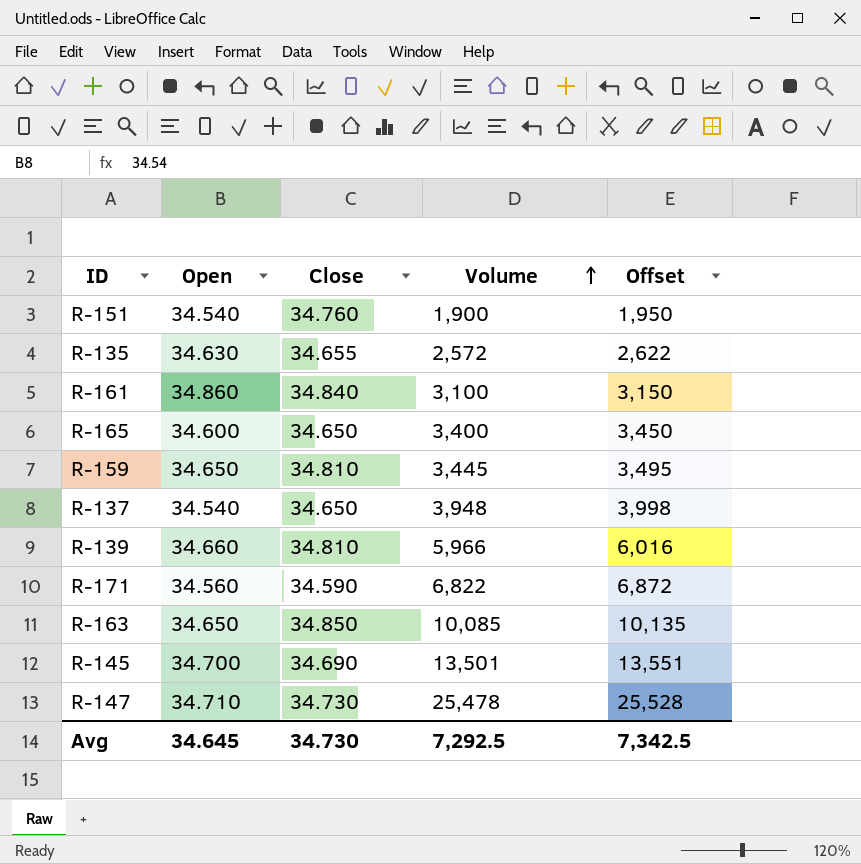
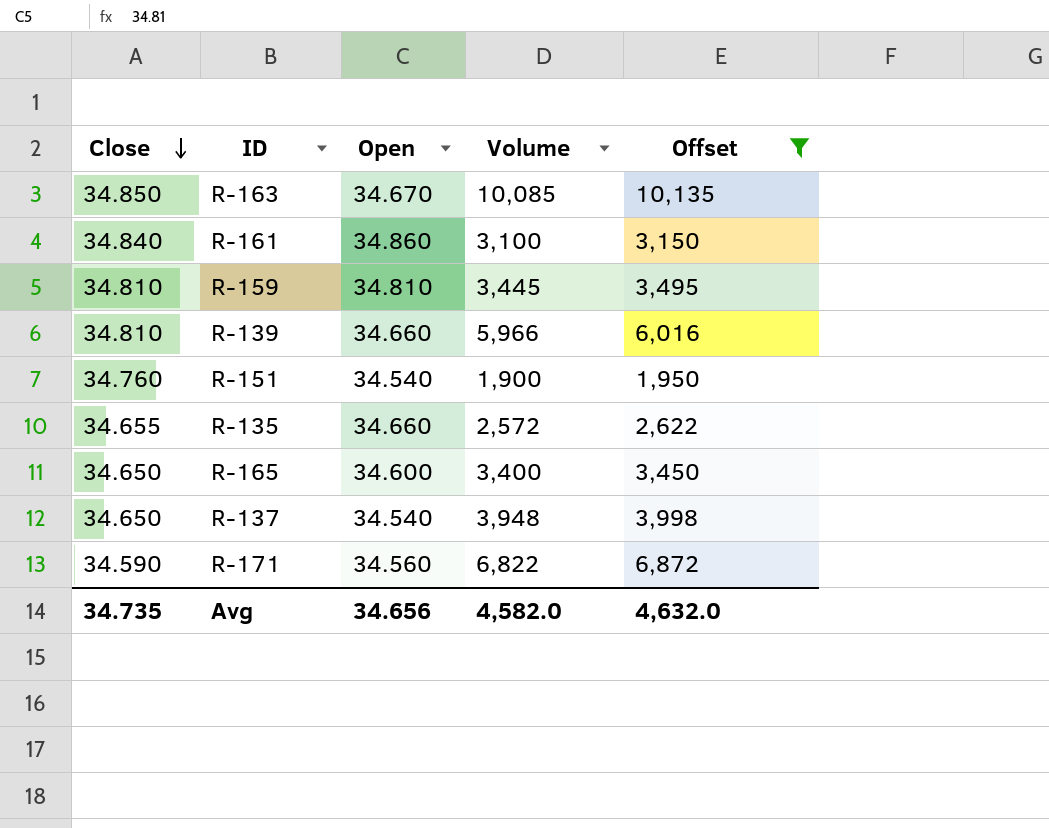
filter: none -> Offset <= 10,135
row order: Volume ascending -> Close descending
column Close | position: 3 -> 1
R-163 | Open: 34.650 -> 34.670
R-159 | Open: 34.650 -> 34.810
R-135 | Open: 34.630 -> 34.660
Avg | Close: 34.730 -> 34.735
Avg | Open: 34.645 -> 34.656
Avg | Volume: 7,292.5 -> 4,582.0
Avg | Offset: 7,342.5 -> 4,632.0

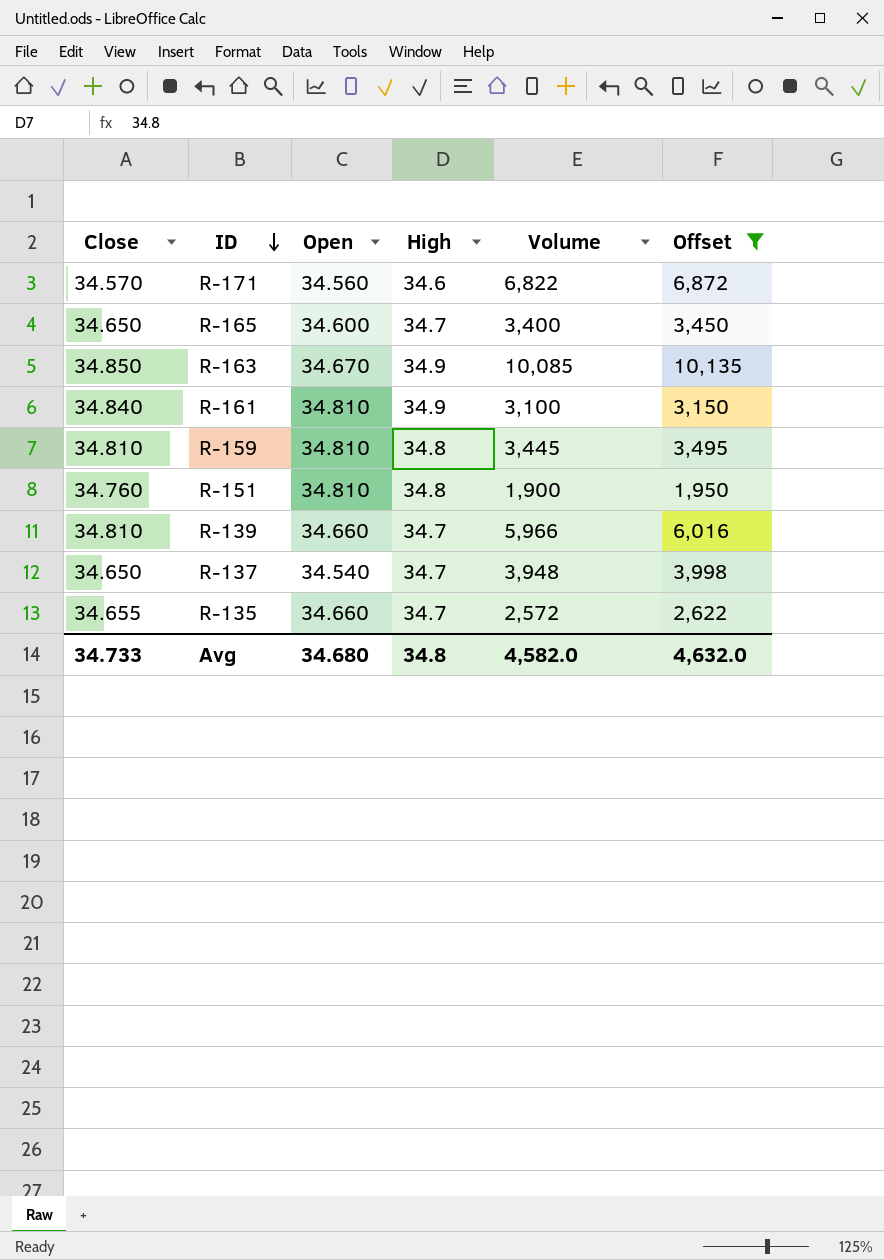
row order: Close descending -> ID descending
column High | position: none -> 4
R-171 | Close: 34.590 -> 34.570
R-161 | Open: 34.860 -> 34.810
R-151 | Open: 34.540 -> 34.810
Avg | Close: 34.735 -> 34.733
Avg | Open: 34.656 -> 34.680

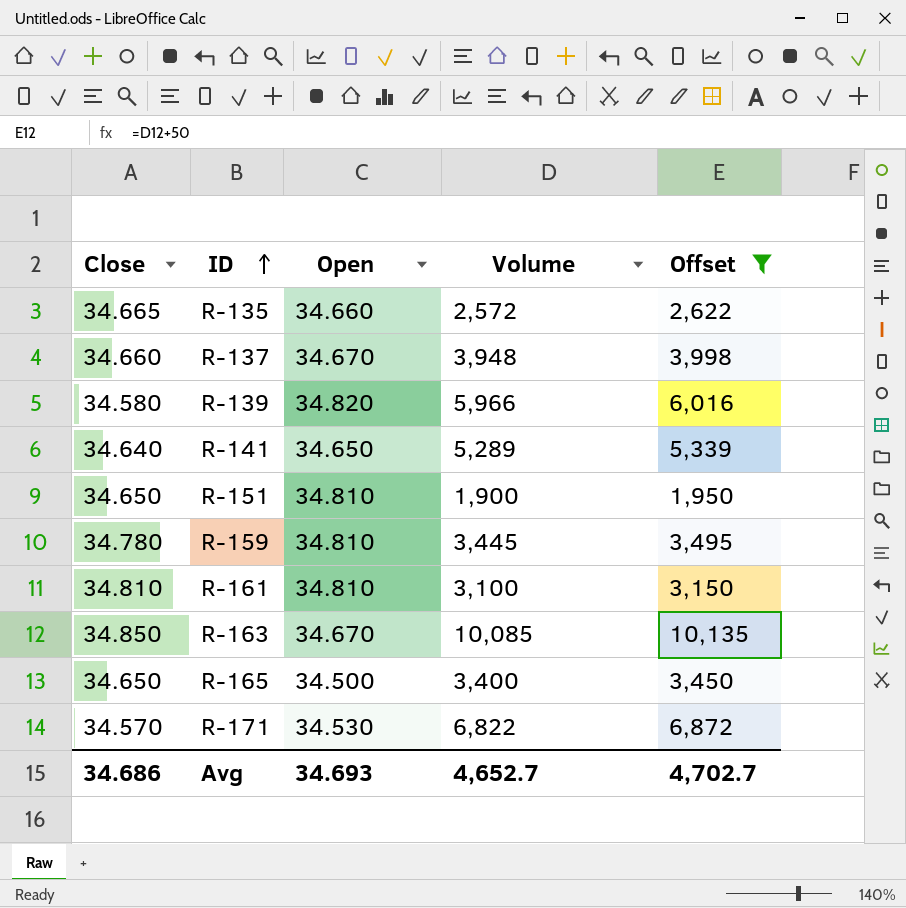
row order: ID descending -> ID ascending
column High | position: 4 -> none
R-135 | Close: 34.655 -> 34.665
R-137 | Close: 34.650 -> 34.660
R-137 | Open: 34.540 -> 34.670
R-139 | Close: 34.810 -> 34.580
R-139 | Open: 34.660 -> 34.820
row R-141: none -> 34.640 | 34.650 | 5,289 | 5,339
R-151 | Close: 34.760 -> 34.650
R-159 | Close: 34.810 -> 34.780
R-161 | Close: 34.840 -> 34.810
R-165 | Open: 34.600 -> 34.500
R-171 | Open: 34.560 -> 34.530
Avg | Close: 34.733 -> 34.686
Avg | Open: 34.680 -> 34.693
Avg | Volume: 4,582.0 -> 4,652.7
Avg | Offset: 4,632.0 -> 4,702.7

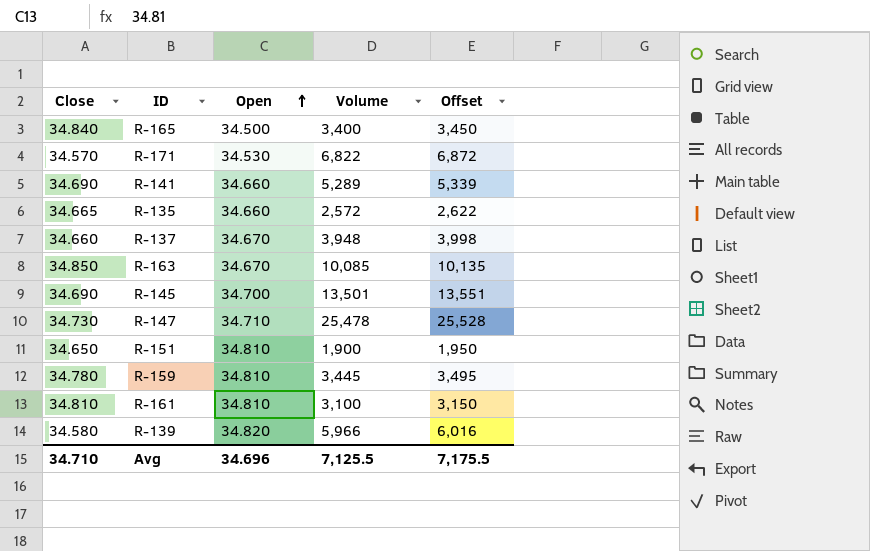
filter: Offset <= 10,135 -> none
row order: ID ascending -> Open ascending
R-165 | Close: 34.650 -> 34.840
R-141 | Close: 34.640 -> 34.690
R-141 | Open: 34.650 -> 34.660
Avg | Close: 34.686 -> 34.710
Avg | Open: 34.693 -> 34.696
Avg | Volume: 4,652.7 -> 7,125.5
Avg | Offset: 4,702.7 -> 7,175.5

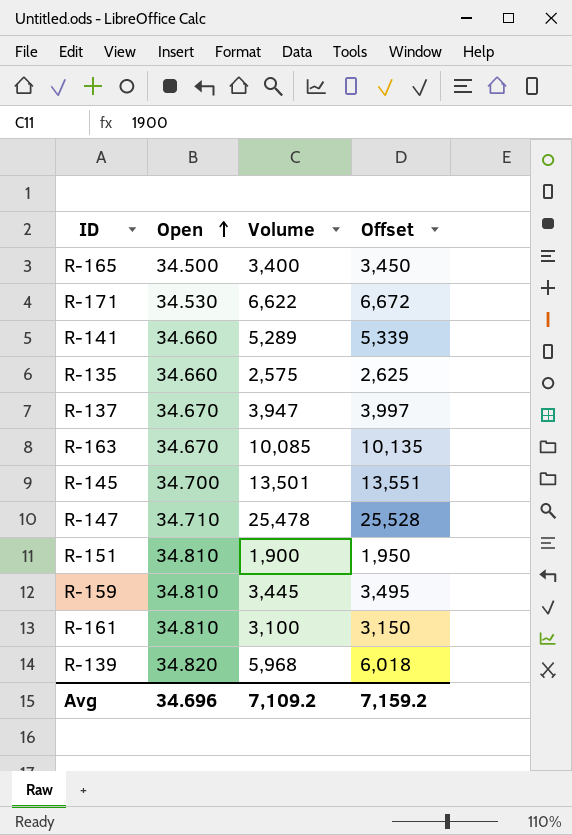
column Close | position: 1 -> none
R-171 | Volume: 6,822 -> 6,622
R-171 | Offset: 6,872 -> 6,672
R-135 | Volume: 2,572 -> 2,575
R-135 | Offset: 2,622 -> 2,625
R-137 | Volume: 3,948 -> 3,947
R-137 | Offset: 3,998 -> 3,997
R-139 | Volume: 5,966 -> 5,968
R-139 | Offset: 6,016 -> 6,018
Avg | Volume: 7,125.5 -> 7,109.2
Avg | Offset: 7,175.5 -> 7,159.2

